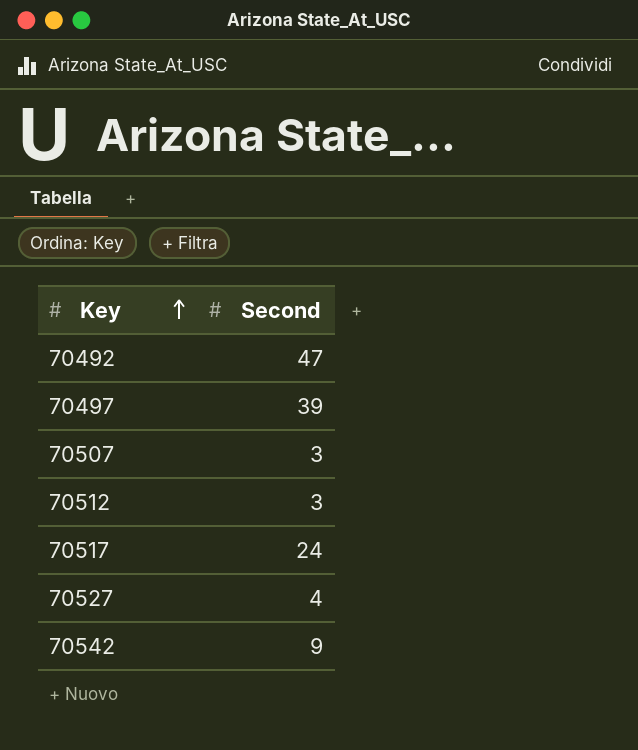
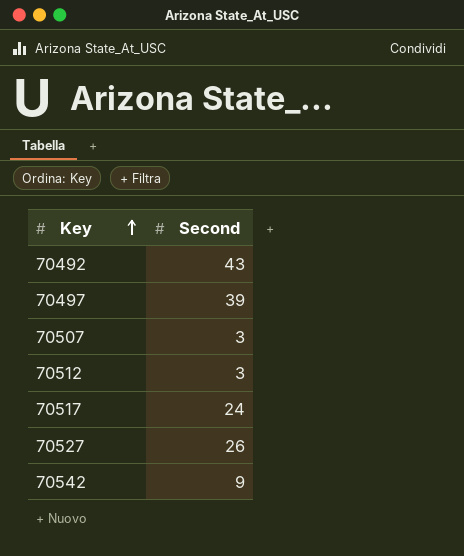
70492 | Second: 47 -> 43
70527 | Second: 4 -> 26

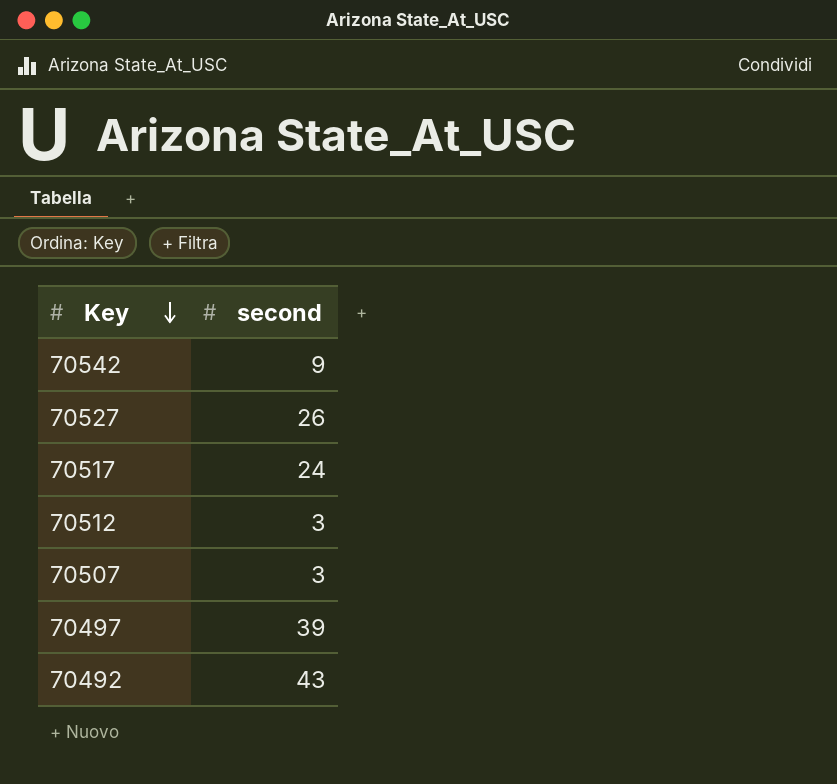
row order: Key ascending -> Key descending
column name: Second -> second

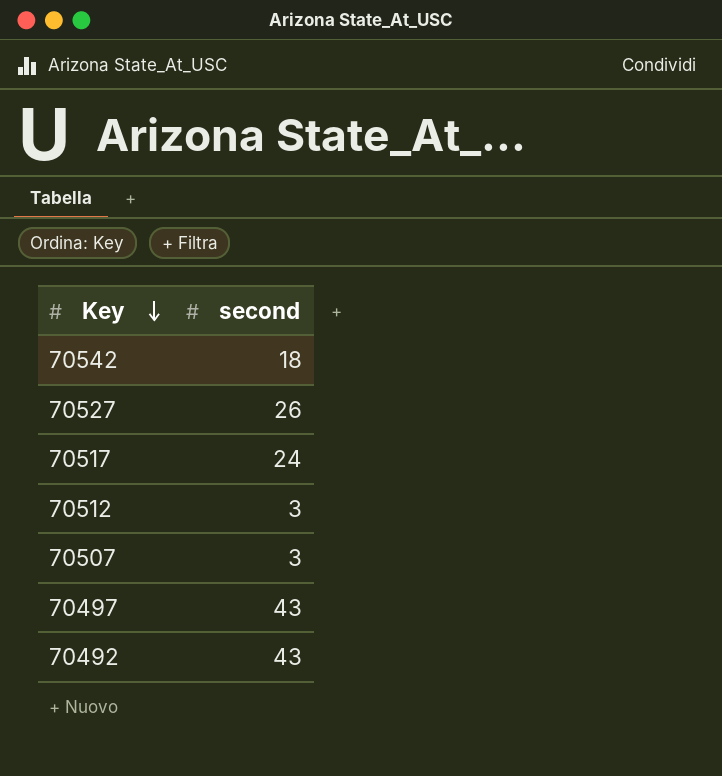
70542 | second: 9 -> 18
70497 | second: 39 -> 43

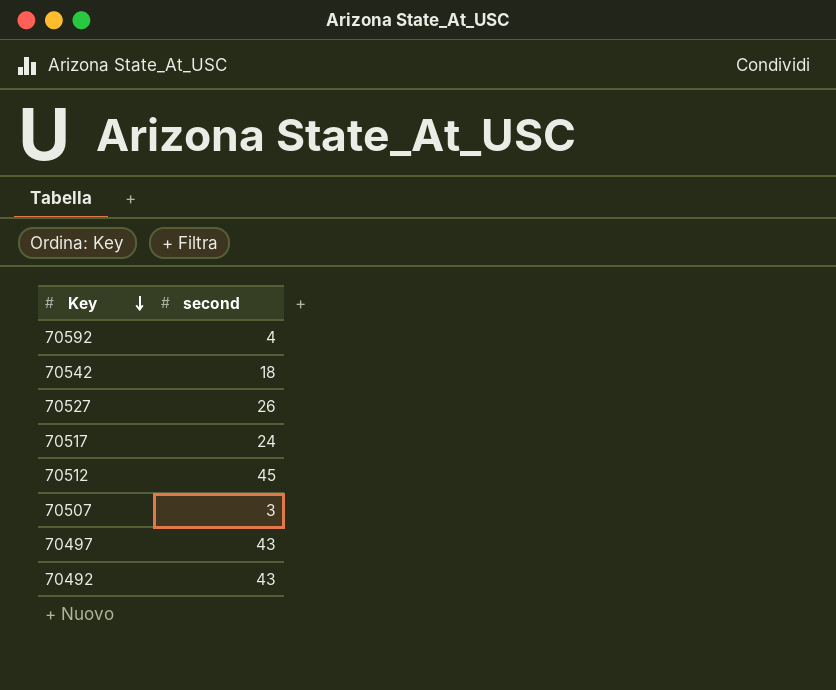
row 70592: none -> 4
70512 | second: 3 -> 45

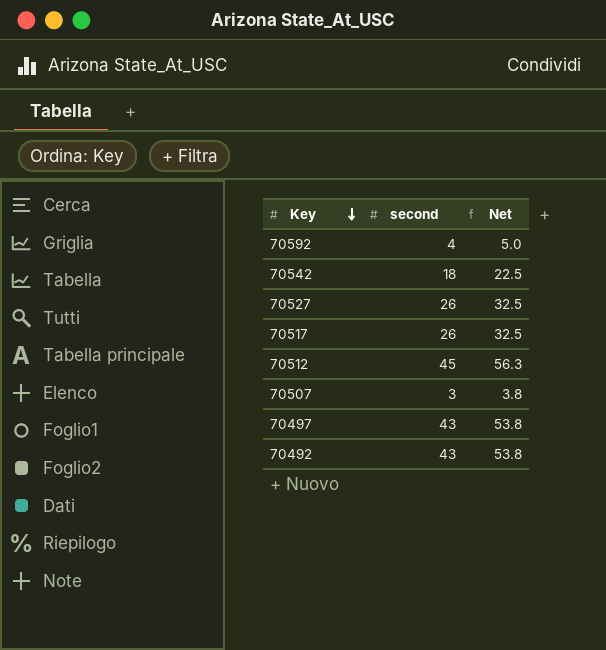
column Net | formula: none -> [second] * 1.25
70517 | second: 24 -> 26

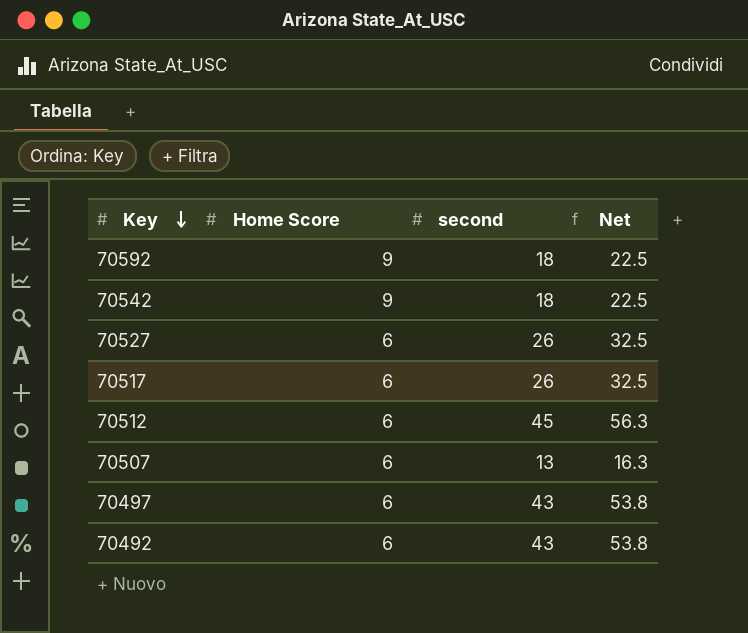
column Home Score | position: none -> 2
70592 | second: 4 -> 18
70592 | Net: 5.0 -> 22.5
70507 | second: 3 -> 13
70507 | Net: 3.8 -> 16.3

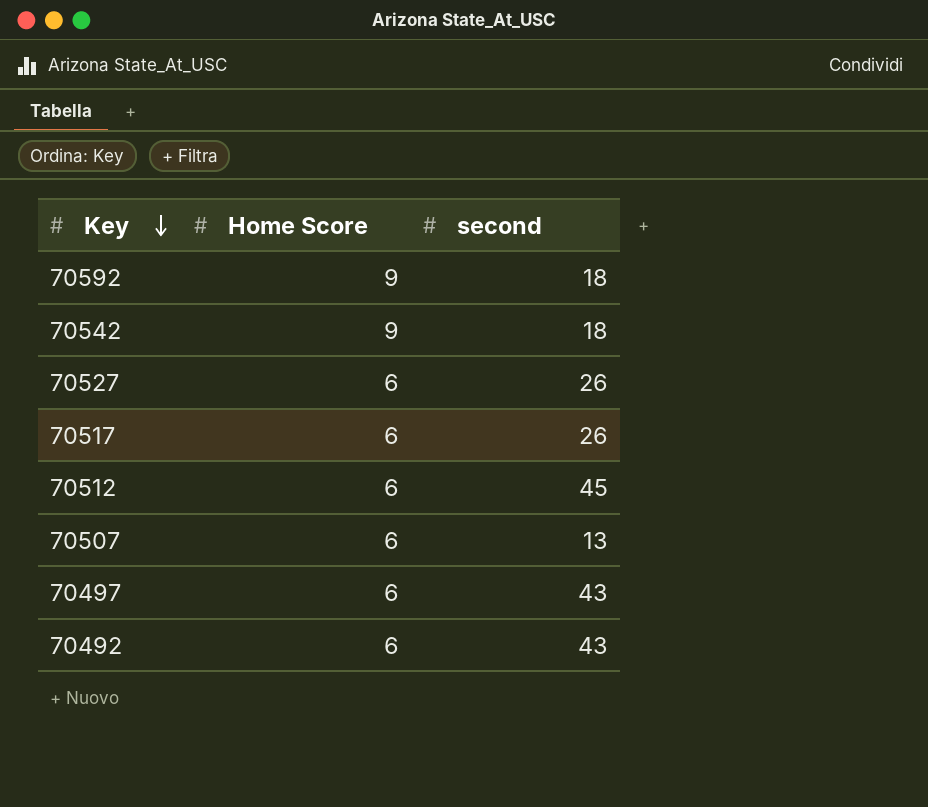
column Net | formula: [second] * 1.25 -> none

